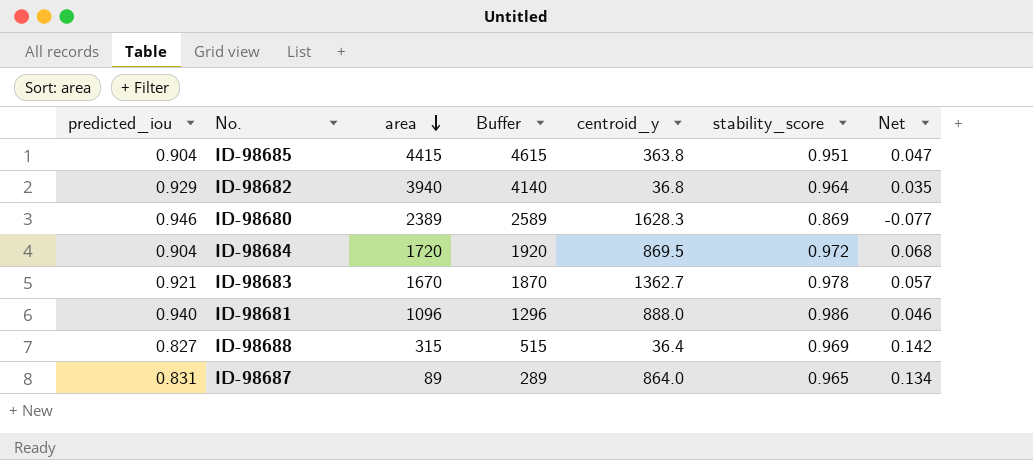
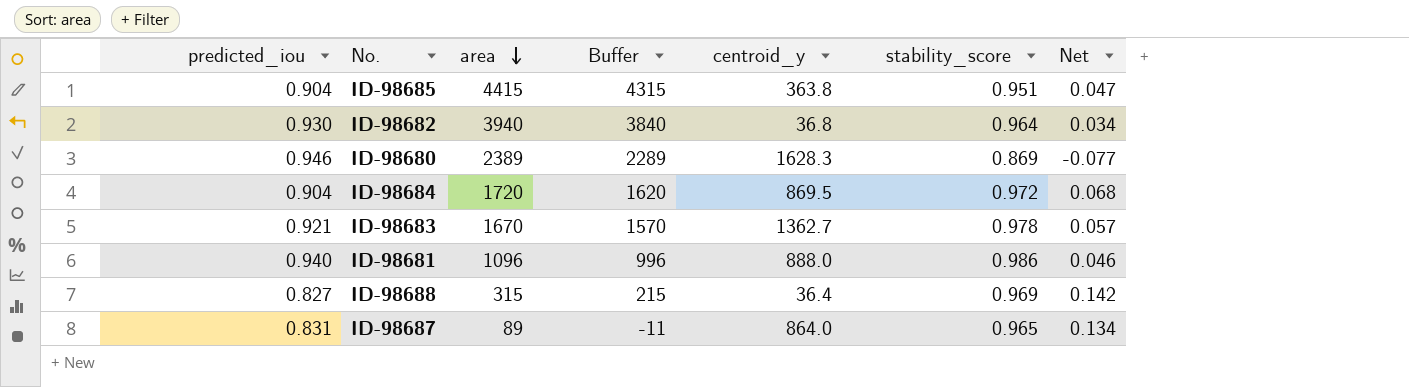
column Buffer | formula: [area] + 200 -> [area] - 100
ID-98682 | predicted_iou: 0.929 -> 0.930
ID-98682 | Net: 0.035 -> 0.034

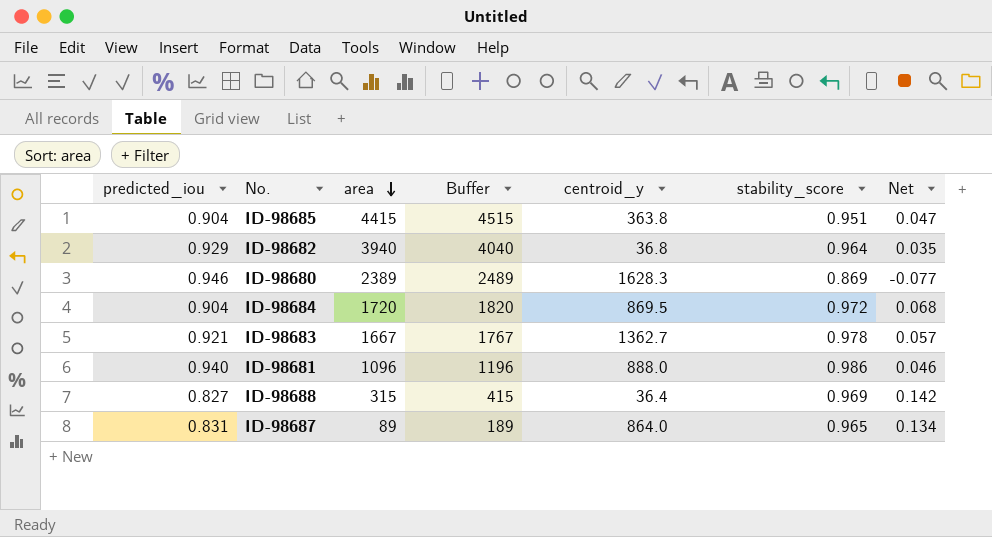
column Buffer | formula: [area] - 100 -> [area] + 100
ID-98682 | predicted_iou: 0.930 -> 0.929
ID-98682 | Net: 0.034 -> 0.035
ID-98683 | area: 1670 -> 1667

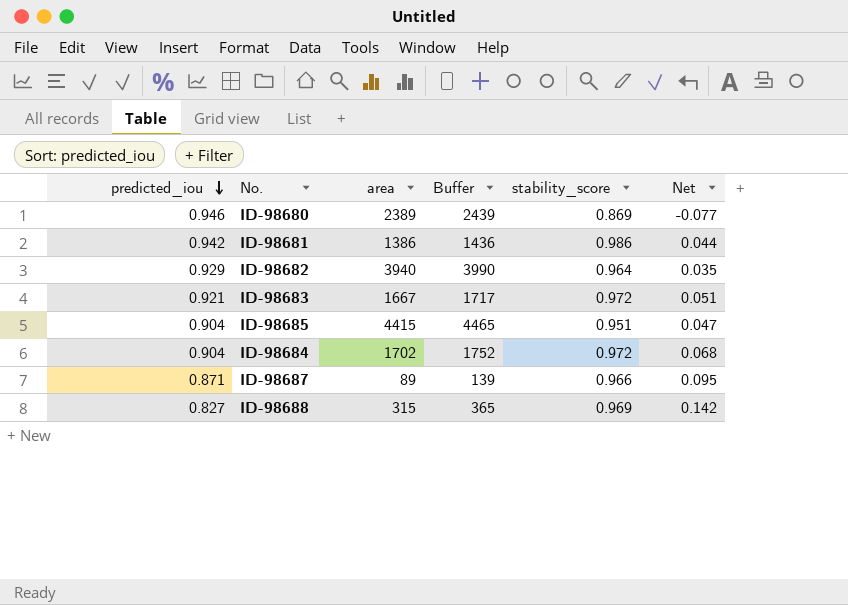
row order: area descending -> predicted_iou descending
column centroid_y | position: 5 -> none
column Buffer | formula: [area] + 100 -> [area] + 50
ID-98681 | predicted_iou: 0.940 -> 0.942
ID-98681 | area: 1096 -> 1386
ID-98681 | Net: 0.046 -> 0.044
ID-98683 | stability_score: 0.978 -> 0.972
ID-98683 | Net: 0.057 -> 0.051
ID-98684 | area: 1720 -> 1702
ID-98687 | predicted_iou: 0.831 -> 0.871
ID-98687 | stability_score: 0.965 -> 0.966
ID-98687 | Net: 0.134 -> 0.095

